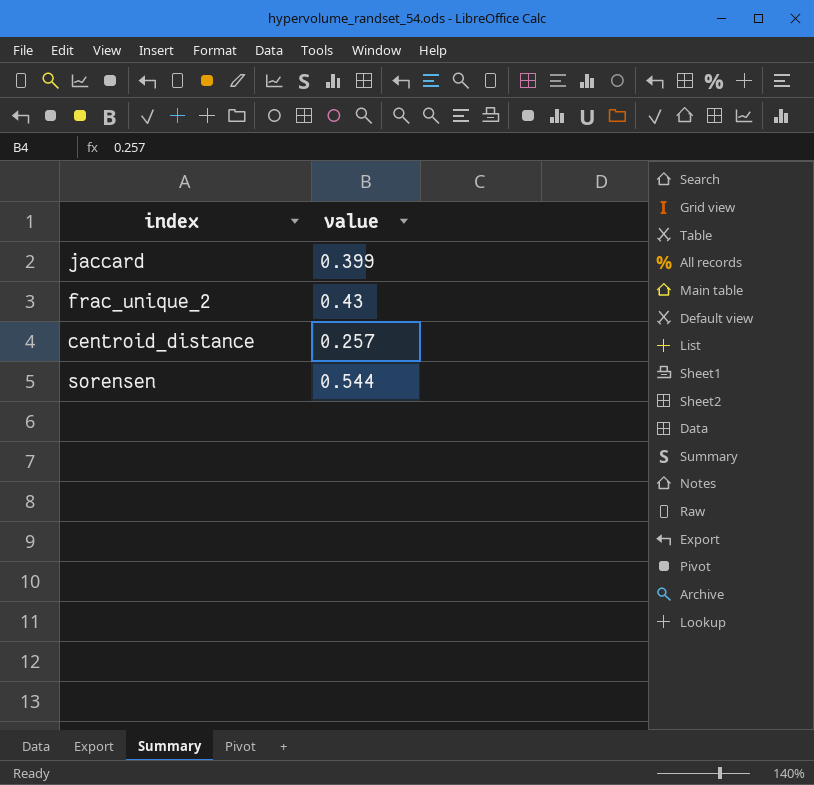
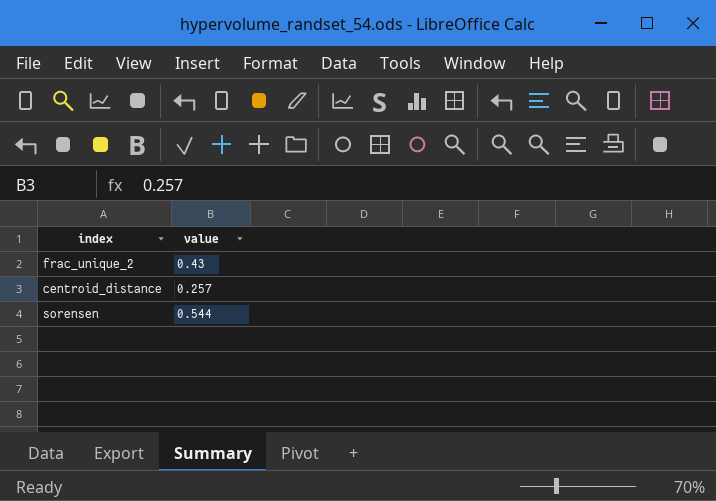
row jaccard: 0.399 -> none

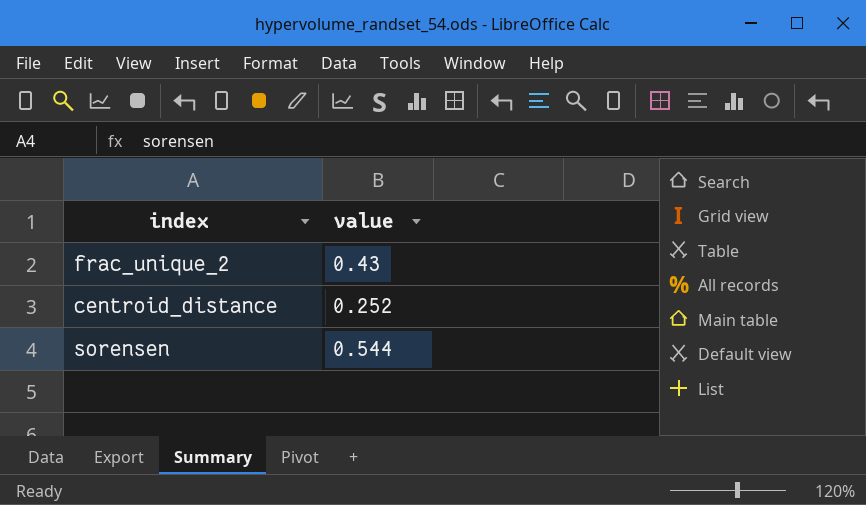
centroid_distance | value: 0.257 -> 0.252

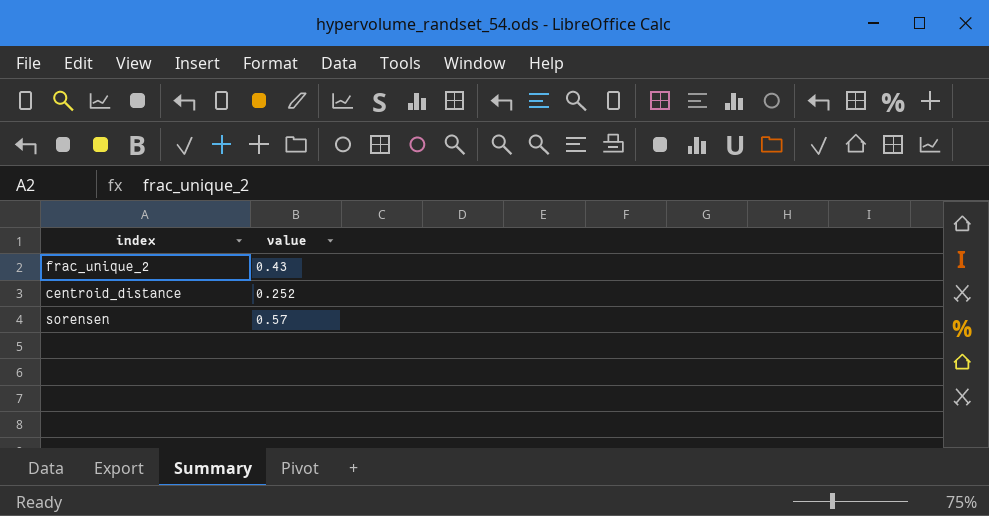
sorensen | value: 0.544 -> 0.57

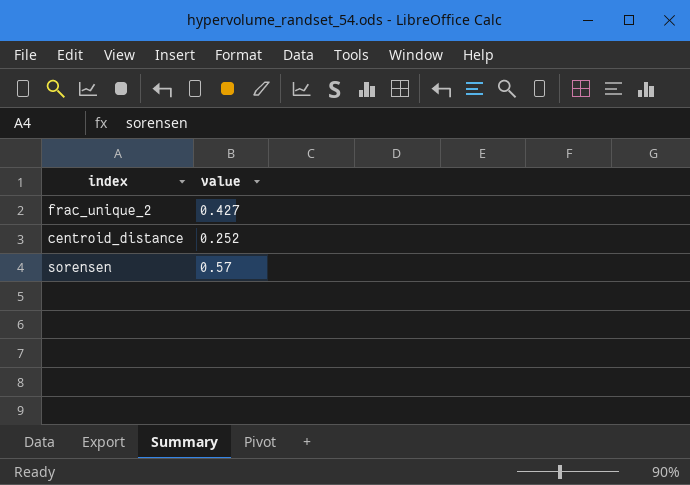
frac_unique_2 | value: 0.43 -> 0.427

